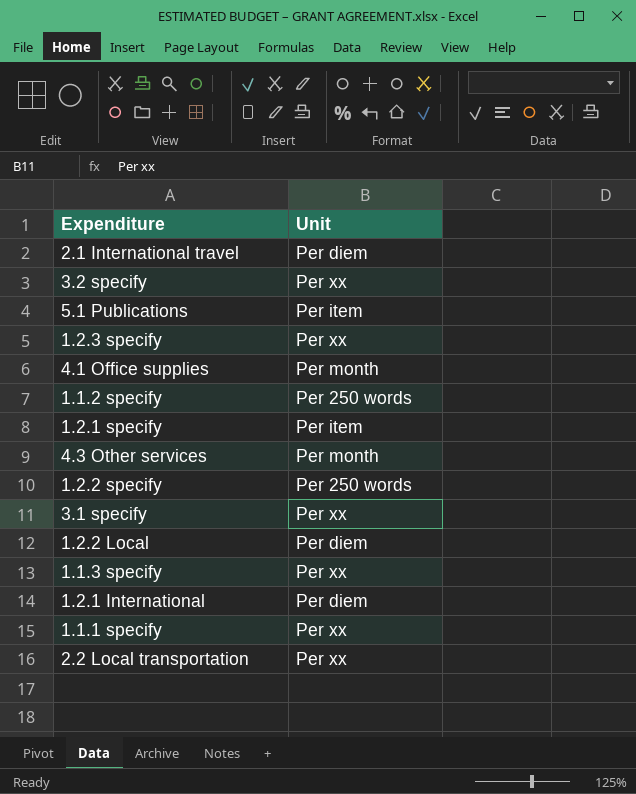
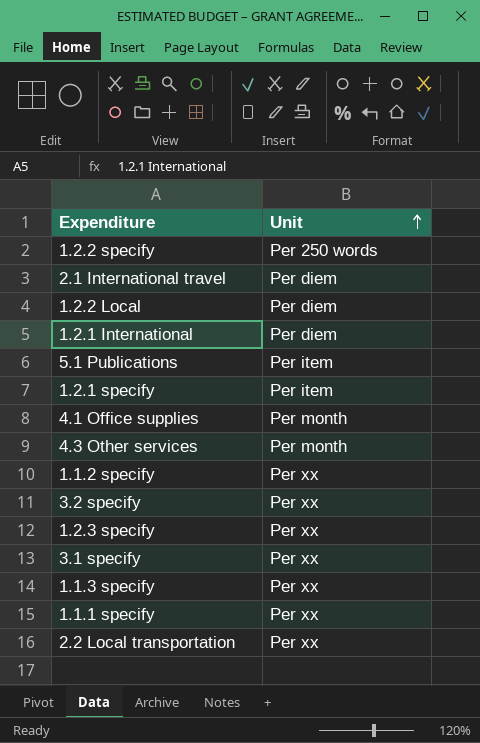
row order: none -> Unit ascending
1.1.2 specify | Unit: Per 250 words -> Per xx

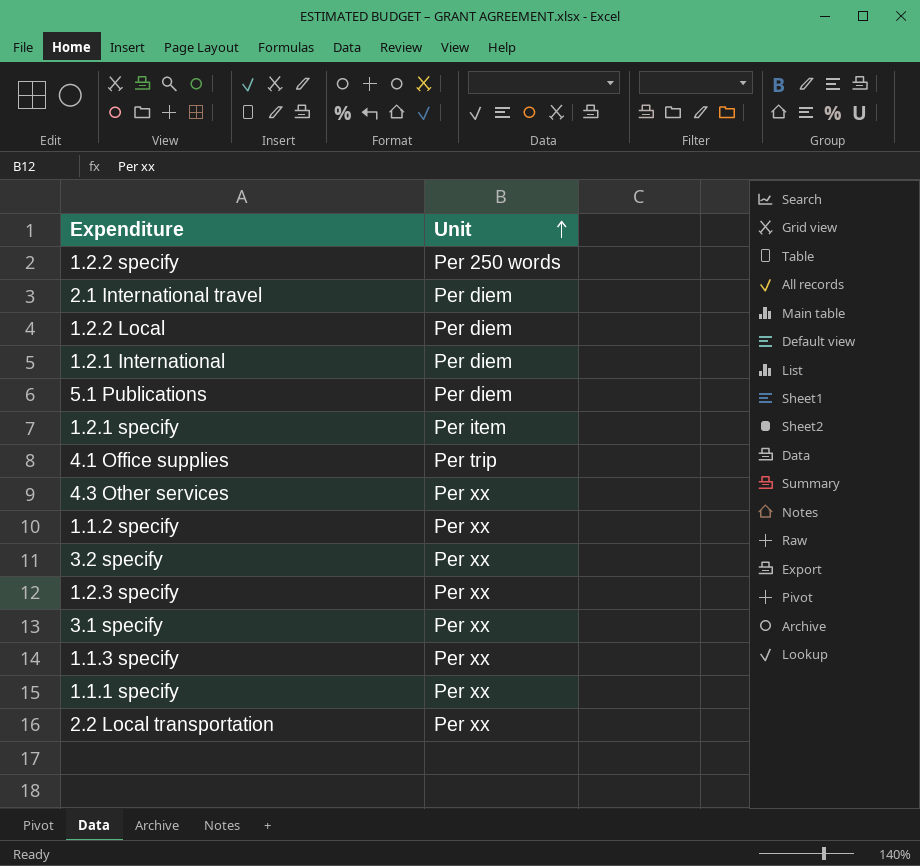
5.1 Publications | Unit: Per item -> Per diem
4.1 Office supplies | Unit: Per month -> Per trip
4.3 Other services | Unit: Per month -> Per xx

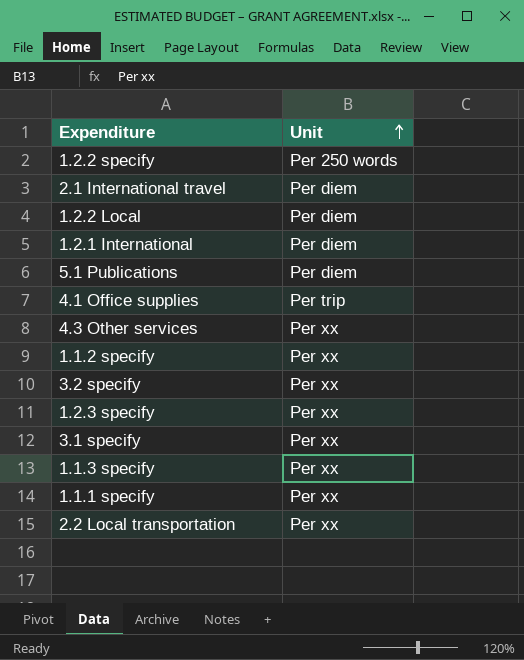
row 1.2.1 specify: Per item -> none

